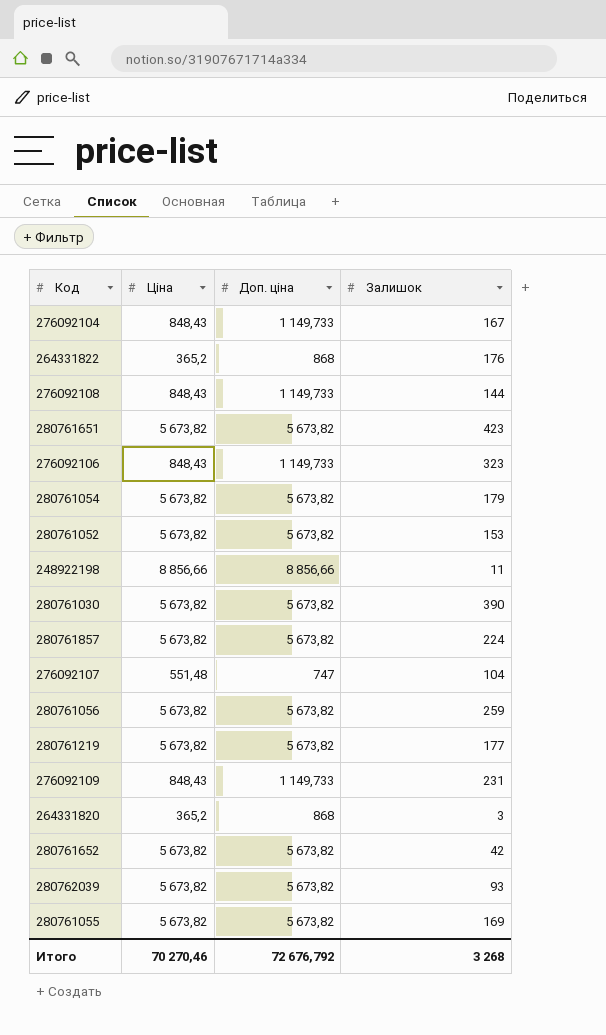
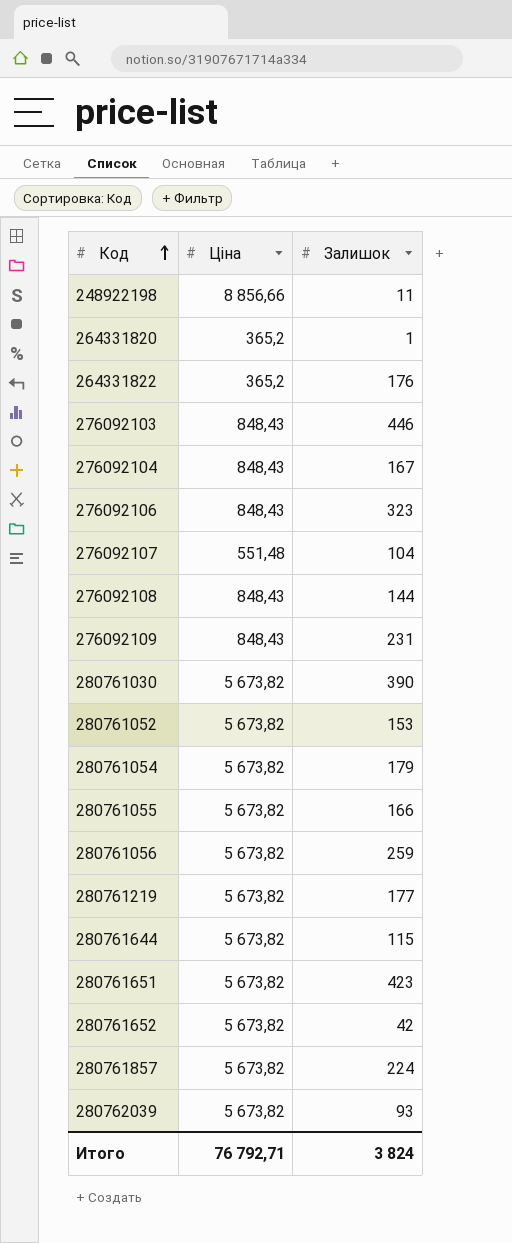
row order: none -> Код ascending
column Доп. ціна | position: 3 -> none
264331820 | Залишок: 3 -> 1
row 276092103: none -> 848,43 | 446
280761055 | Залишок: 169 -> 166
row 280761644: none -> 5 673,82 | 115
Итого | Ціна: 70 270,46 -> 76 792,71
Итого | Залишок: 3 268 -> 3 824

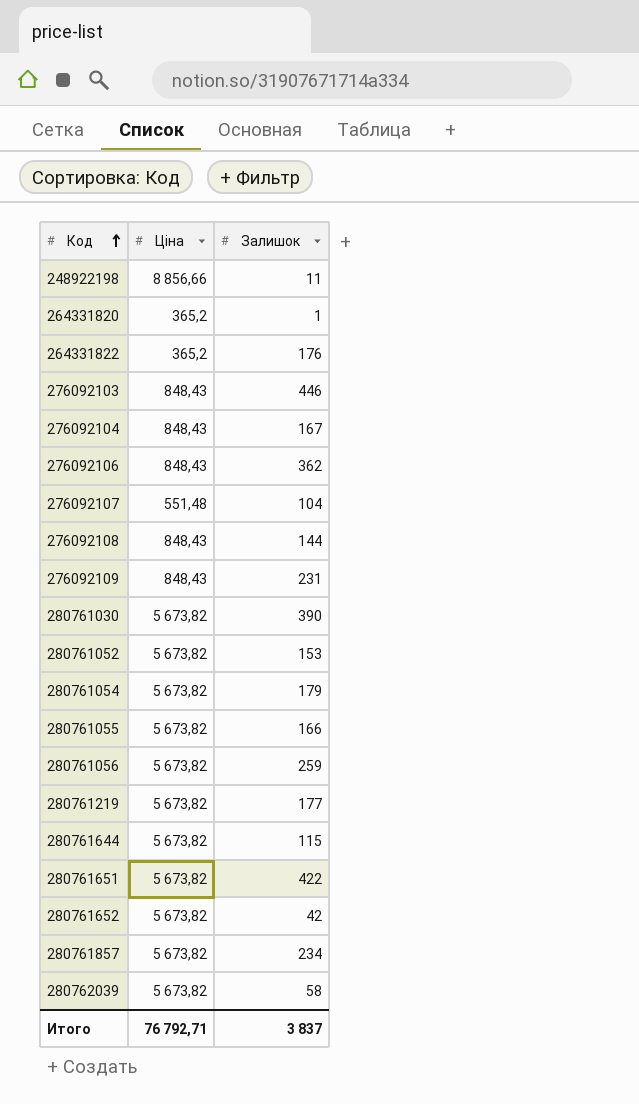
276092106 | Залишок: 323 -> 362
280761651 | Залишок: 423 -> 422
280761857 | Залишок: 224 -> 234
280762039 | Залишок: 93 -> 58
Итого | Залишок: 3 824 -> 3 837

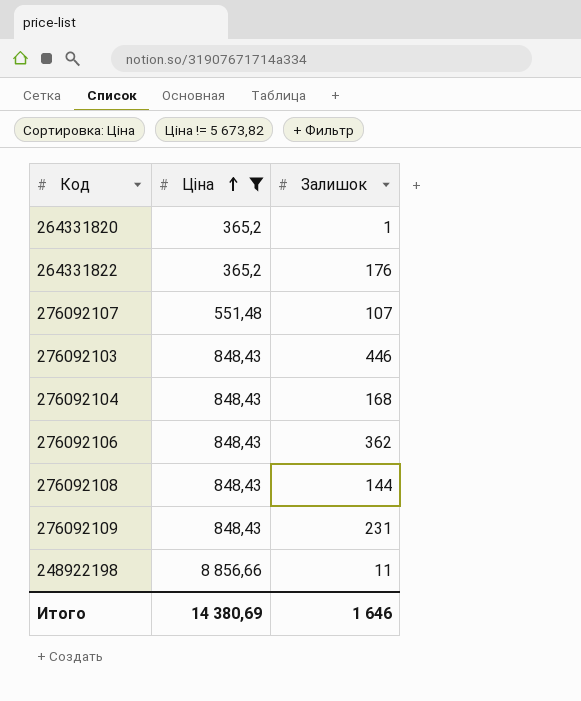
filter: none -> Ціна != 5 673,82
row order: Код ascending -> Ціна ascending
276092107 | Залишок: 104 -> 107
276092104 | Залишок: 167 -> 168
Итого | Ціна: 76 792,71 -> 14 380,69
Итого | Залишок: 3 837 -> 1 646

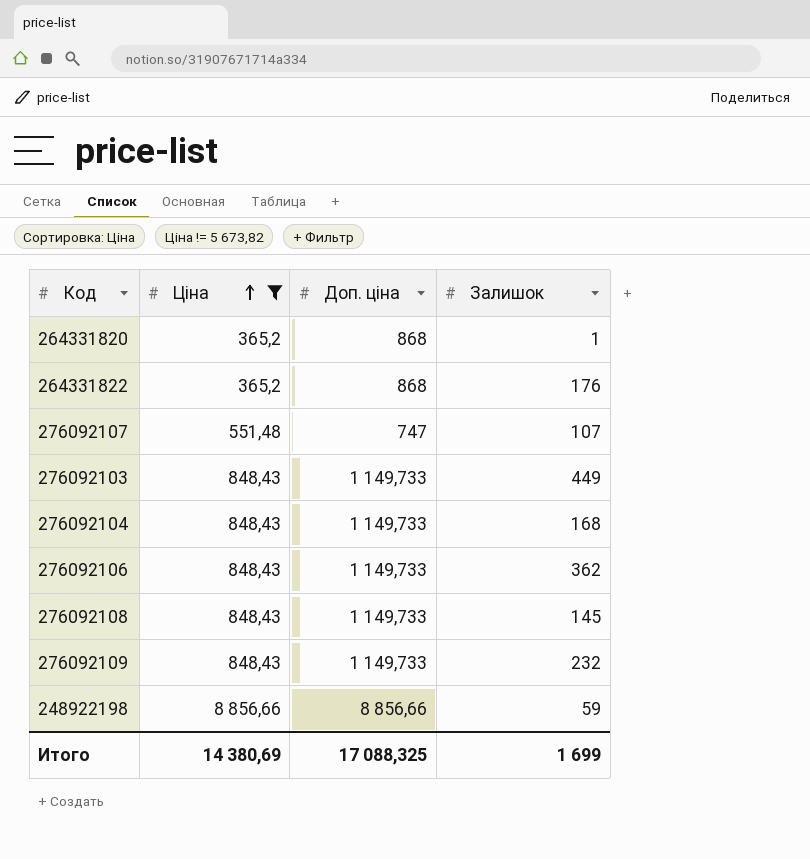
column Доп. ціна | position: none -> 3
276092103 | Залишок: 446 -> 449
276092108 | Залишок: 144 -> 145
276092109 | Залишок: 231 -> 232
248922198 | Залишок: 11 -> 59
Итого | Залишок: 1 646 -> 1 699

